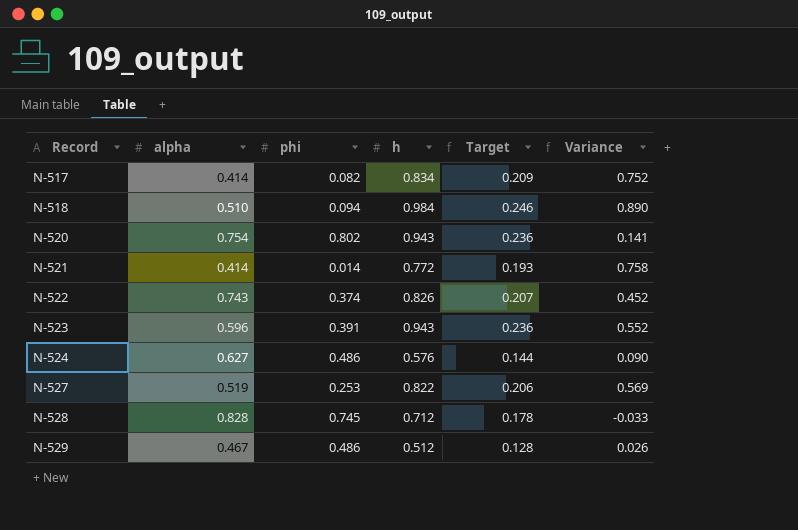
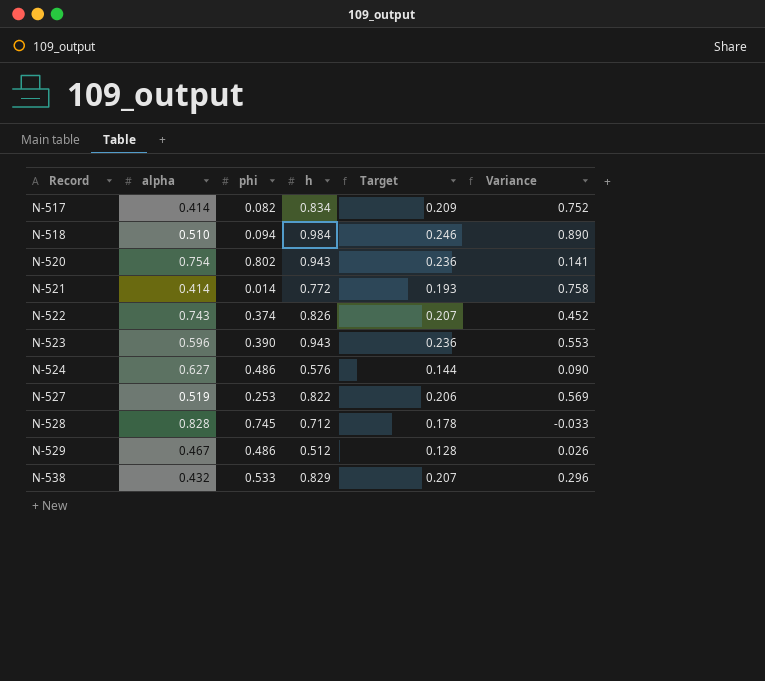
N-523 | phi: 0.391 -> 0.390
N-523 | Variance: 0.552 -> 0.553
row N-538: none -> 0.432 | 0.533 | 0.829 | 0.207 | 0.296

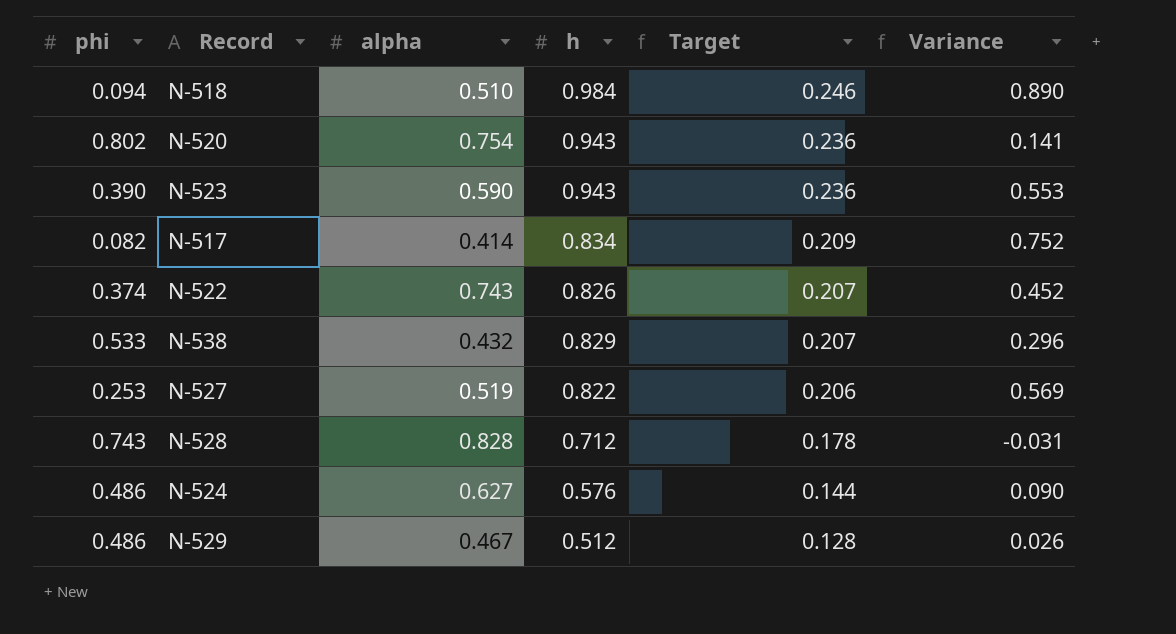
row order: Record ascending -> Target descending
column phi | position: 3 -> 1
row N-521: 0.414 | 0.014 | 0.772 | 0.193 | 0.758 -> none
N-523 | alpha: 0.596 -> 0.590
N-528 | phi: 0.745 -> 0.743
N-528 | Variance: -0.033 -> -0.031

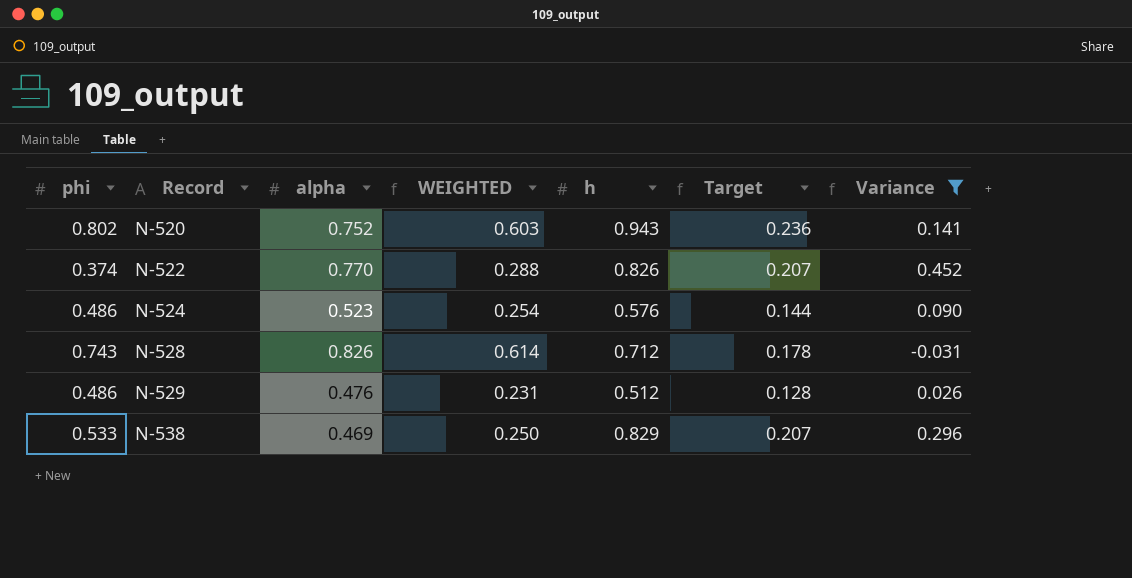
filter: none -> Variance <= 0.452
row order: Target descending -> Record ascending
column WEIGHTED | formula: none -> [phi] * [alpha]
N-520 | alpha: 0.754 -> 0.752
N-522 | alpha: 0.743 -> 0.770
N-524 | alpha: 0.627 -> 0.523
N-528 | alpha: 0.828 -> 0.826
N-529 | alpha: 0.467 -> 0.476
N-538 | alpha: 0.432 -> 0.469

